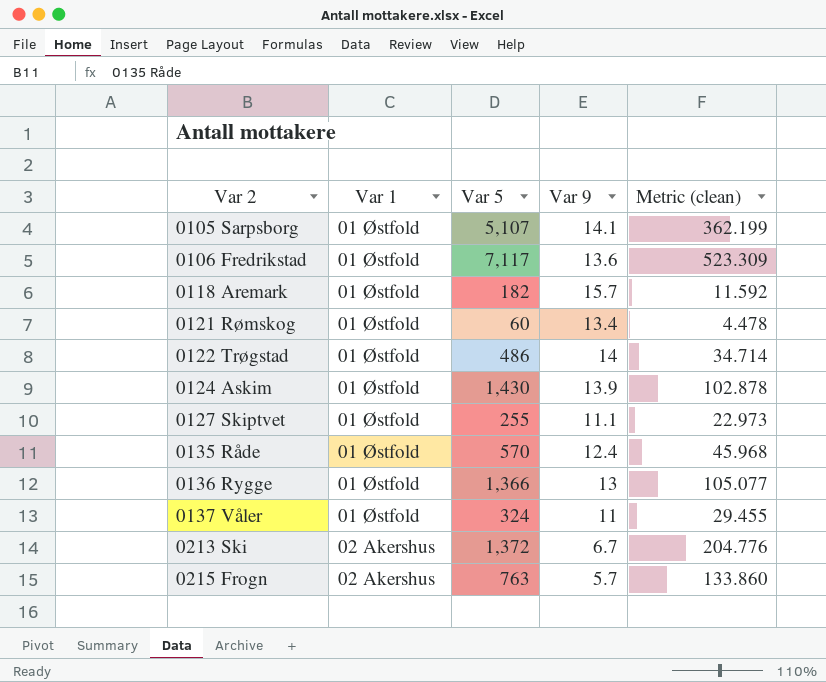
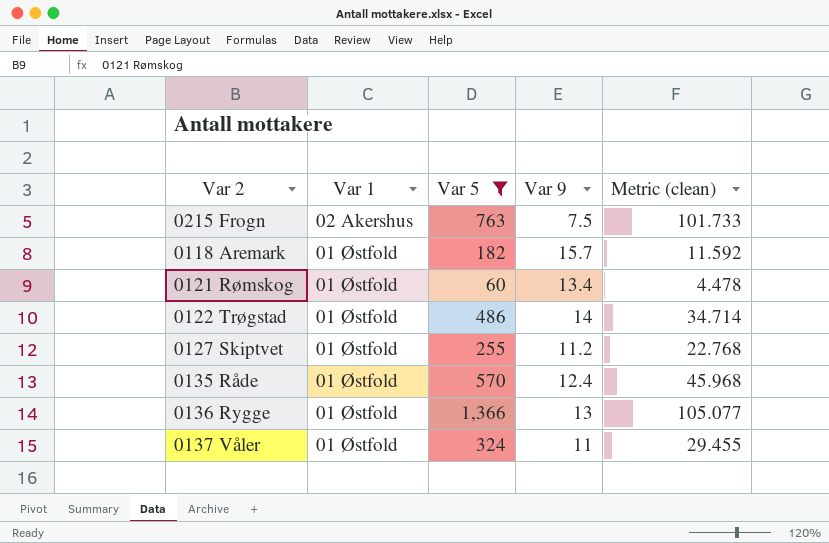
filter: none -> Var 5 <= 1,366
row order: Var 2 ascending -> Var 1 descending
0215 Frogn | Var 9: 5.7 -> 7.5
0215 Frogn | Metric (clean): 133.860 -> 101.733
0127 Skiptvet | Var 9: 11.1 -> 11.2
0127 Skiptvet | Metric (clean): 22.973 -> 22.768

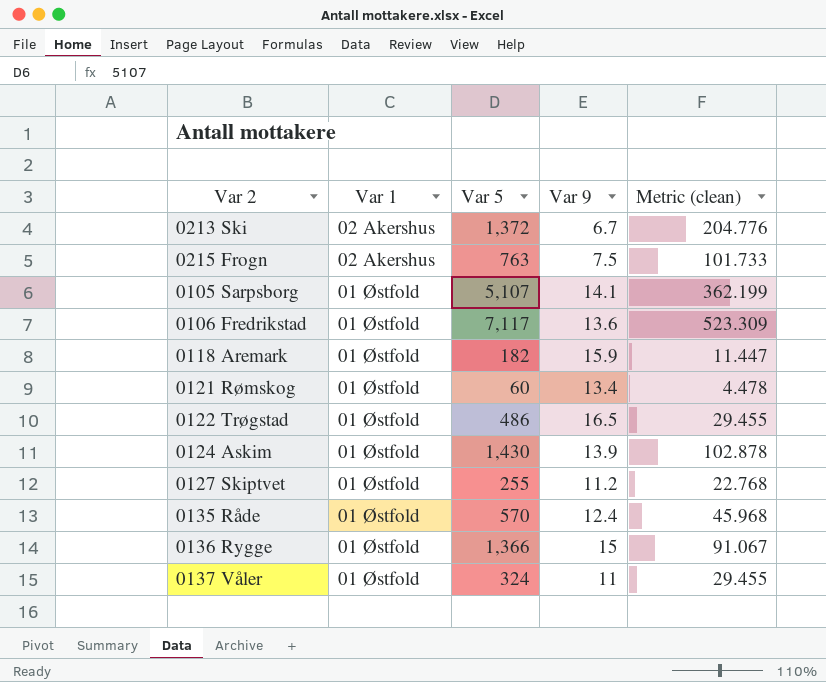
filter: Var 5 <= 1,366 -> none
0118 Aremark | Var 9: 15.7 -> 15.9
0118 Aremark | Metric (clean): 11.592 -> 11.447
0122 Trøgstad | Var 9: 14 -> 16.5
0122 Trøgstad | Metric (clean): 34.714 -> 29.455
0136 Rygge | Var 9: 13 -> 15
0136 Rygge | Metric (clean): 105.077 -> 91.067

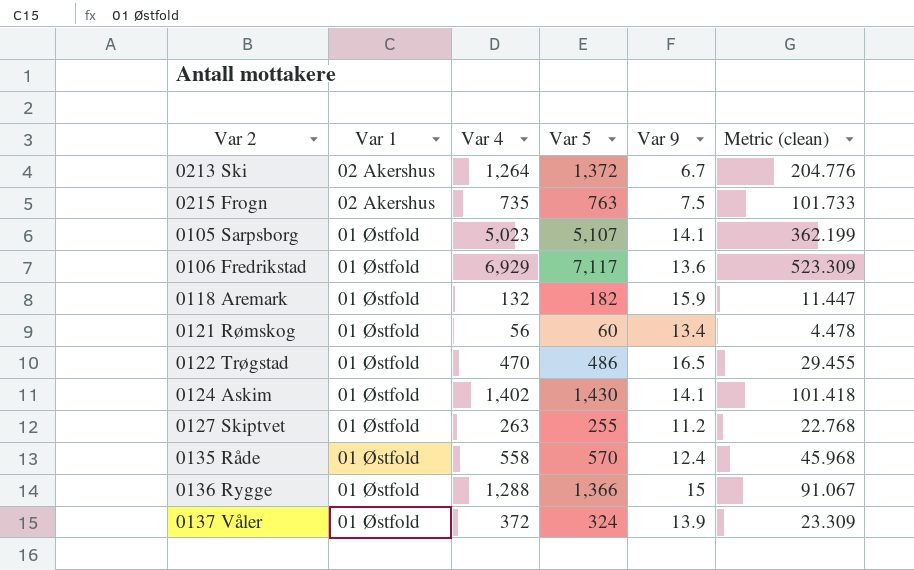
column Var 4 | position: none -> 3
0124 Askim | Var 9: 13.9 -> 14.1
0124 Askim | Metric (clean): 102.878 -> 101.418
0137 Våler | Var 9: 11 -> 13.9
0137 Våler | Metric (clean): 29.455 -> 23.309

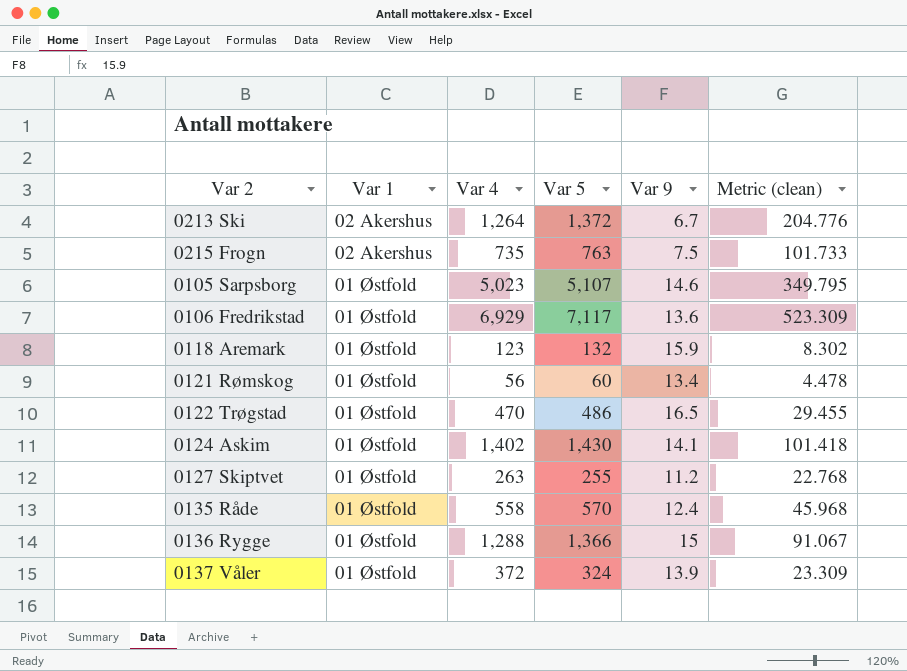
0105 Sarpsborg | Var 9: 14.1 -> 14.6
0105 Sarpsborg | Metric (clean): 362.199 -> 349.795
0118 Aremark | Var 4: 132 -> 123
0118 Aremark | Var 5: 182 -> 132
0118 Aremark | Metric (clean): 11.447 -> 8.302

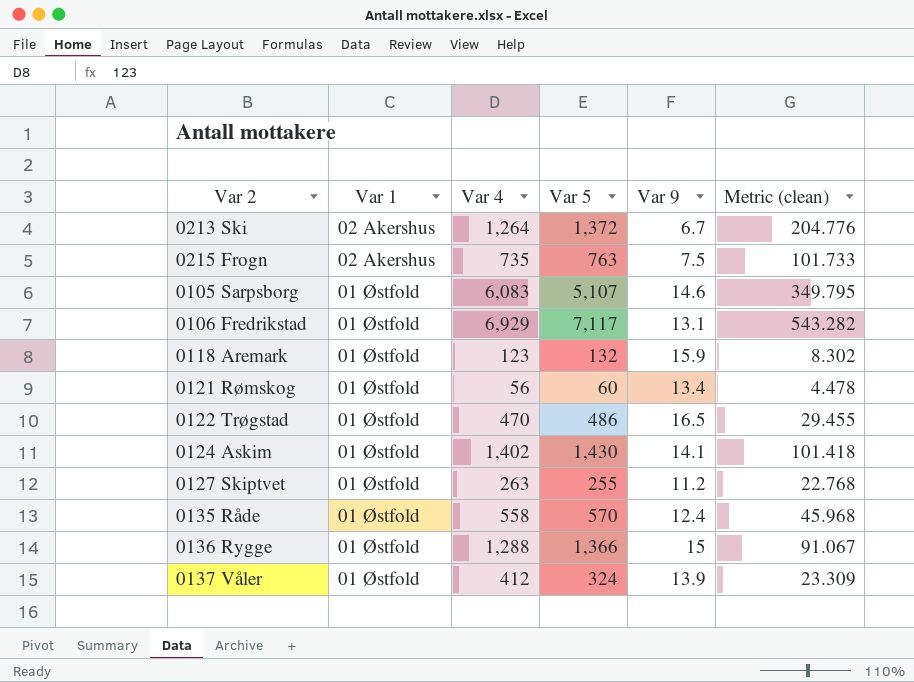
0105 Sarpsborg | Var 4: 5,023 -> 6,083
0106 Fredrikstad | Var 9: 13.6 -> 13.1
0106 Fredrikstad | Metric (clean): 523.309 -> 543.282
0137 Våler | Var 4: 372 -> 412

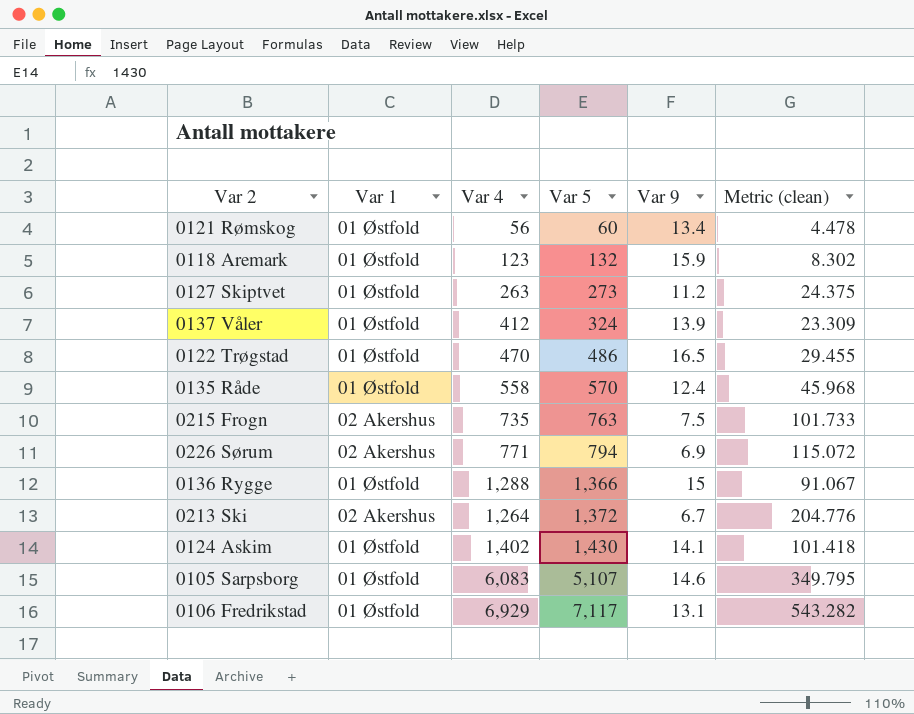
row order: Var 1 descending -> Var 5 ascending
0127 Skiptvet | Var 5: 255 -> 273
0127 Skiptvet | Metric (clean): 22.768 -> 24.375
row 0226 Sørum: none -> 02 Akershus | 771 | 794 | 6.9 | 115.072

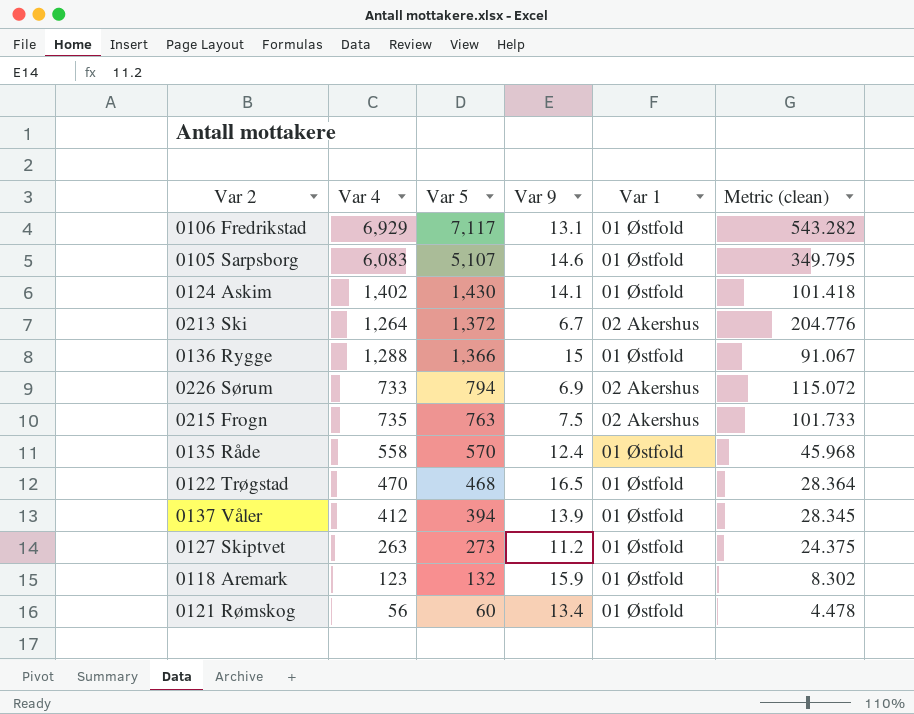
row order: Var 5 ascending -> Var 5 descending
column Var 1 | position: 2 -> 5
0226 Sørum | Var 4: 771 -> 733
0122 Trøgstad | Var 5: 486 -> 468
0122 Trøgstad | Metric (clean): 29.455 -> 28.364
0137 Våler | Var 5: 324 -> 394
0137 Våler | Metric (clean): 23.309 -> 28.345

